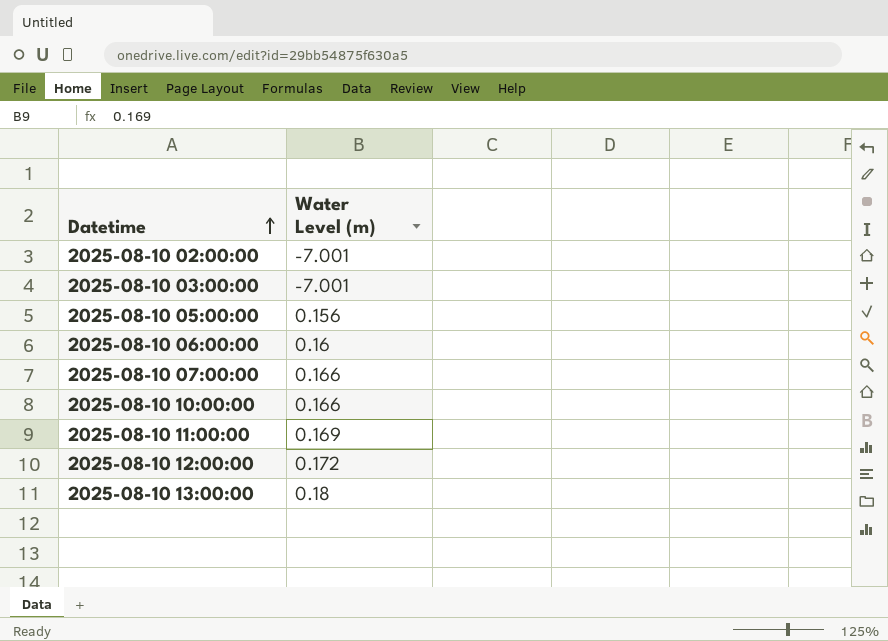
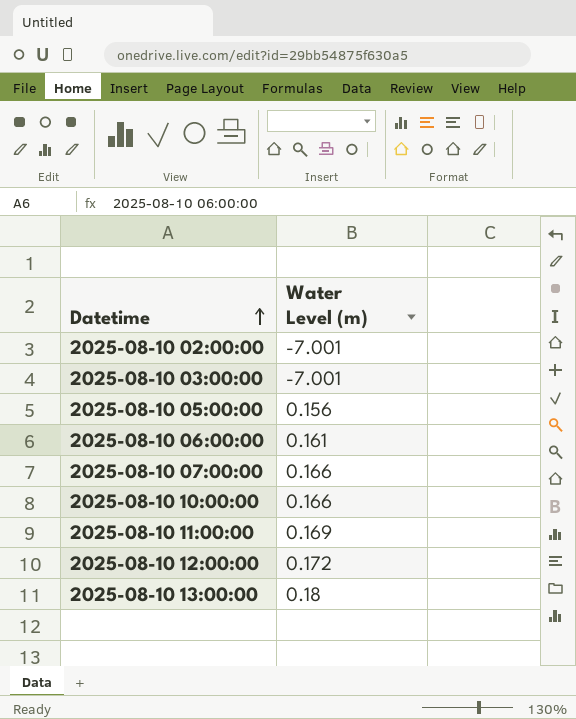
2025-08-10 06:00:00 | Water Level (m): 0.16 -> 0.161

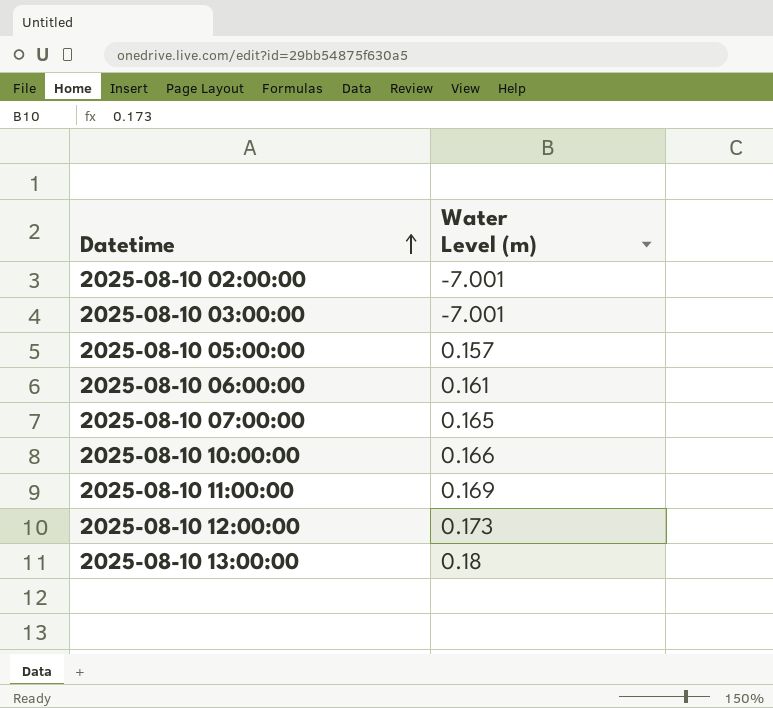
2025-08-10 05:00:00 | Water Level (m): 0.156 -> 0.157
2025-08-10 07:00:00 | Water Level (m): 0.166 -> 0.165
2025-08-10 12:00:00 | Water Level (m): 0.172 -> 0.173

